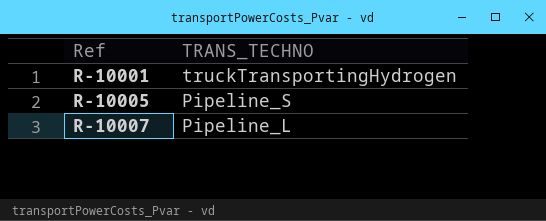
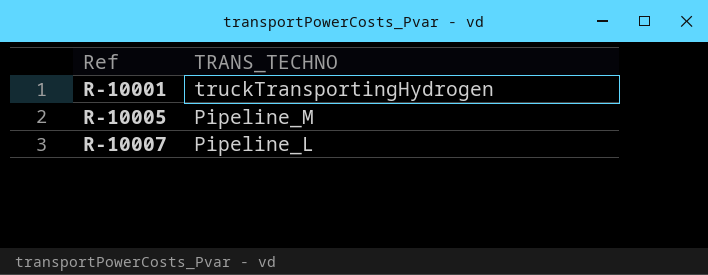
R-10005 | TRANS_TECHNO: Pipeline_S -> Pipeline_M

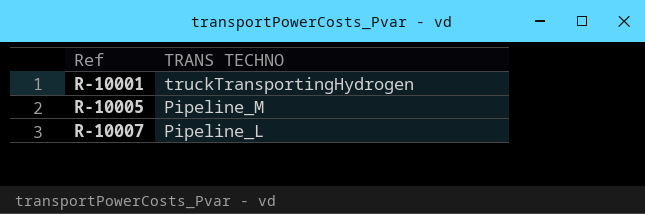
column name: TRANS_TECHNO -> TRANS TECHNO

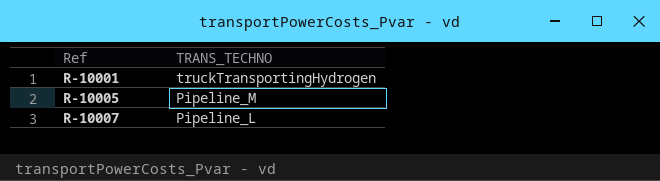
column name: TRANS TECHNO -> TRANS_TECHNO

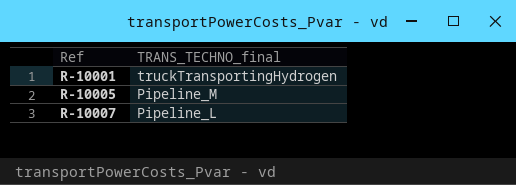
column name: TRANS_TECHNO -> TRANS_TECHNO_final

